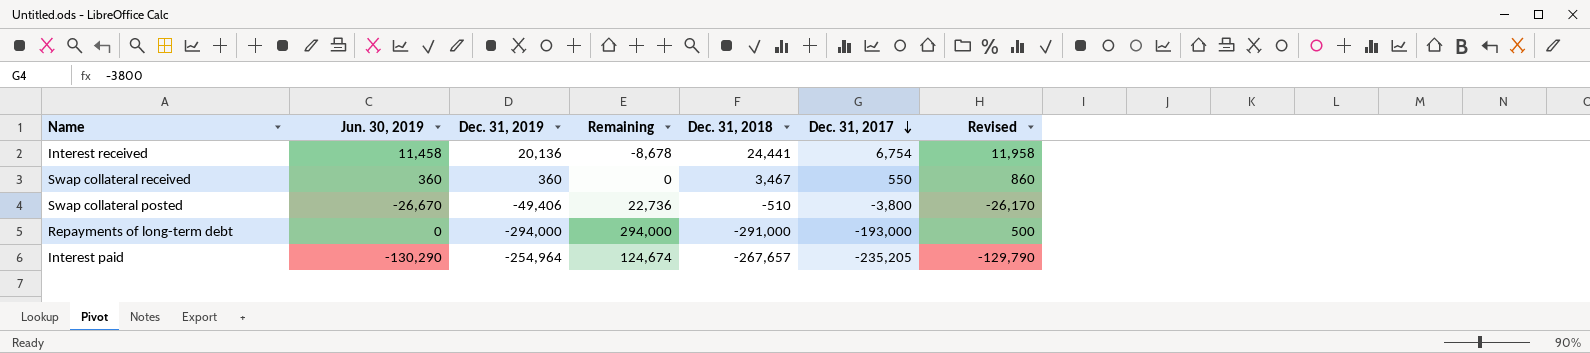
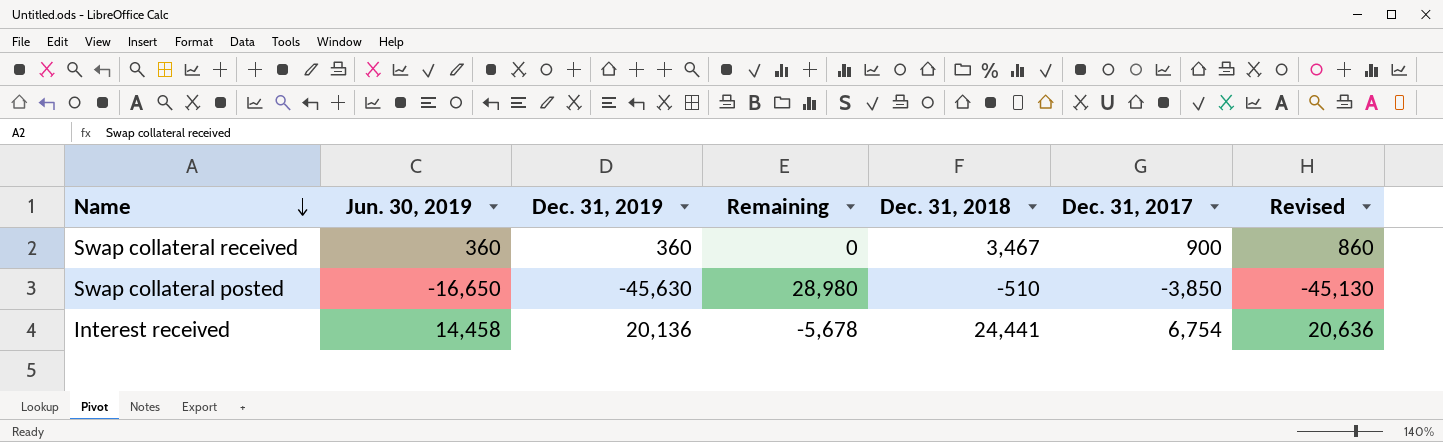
row order: Dec. 31, 2017 descending -> Name descending
column Revised | formula: [Jun. 30, 2019] + 500 -> [Dec. 31, 2019] + 500
row Repayments of long-term debt: 0 | -294,000 | 294,000 | -291,000 | -193,000 | 500 -> none
row Interest paid: -130,290 | -254,964 | 124,674 | -267,657 | -235,205 | -129,790 -> none
Swap collateral received | Dec. 31, 2017: 550 -> 900
Swap collateral posted | Jun. 30, 2019: -26,670 -> -16,650
Swap collateral posted | Dec. 31, 2019: -49,406 -> -45,630
Swap collateral posted | Remaining: 22,736 -> 28,980
Swap collateral posted | Dec. 31, 2017: -3,800 -> -3,850
Interest received | Jun. 30, 2019: 11,458 -> 14,458
Interest received | Remaining: -8,678 -> -5,678

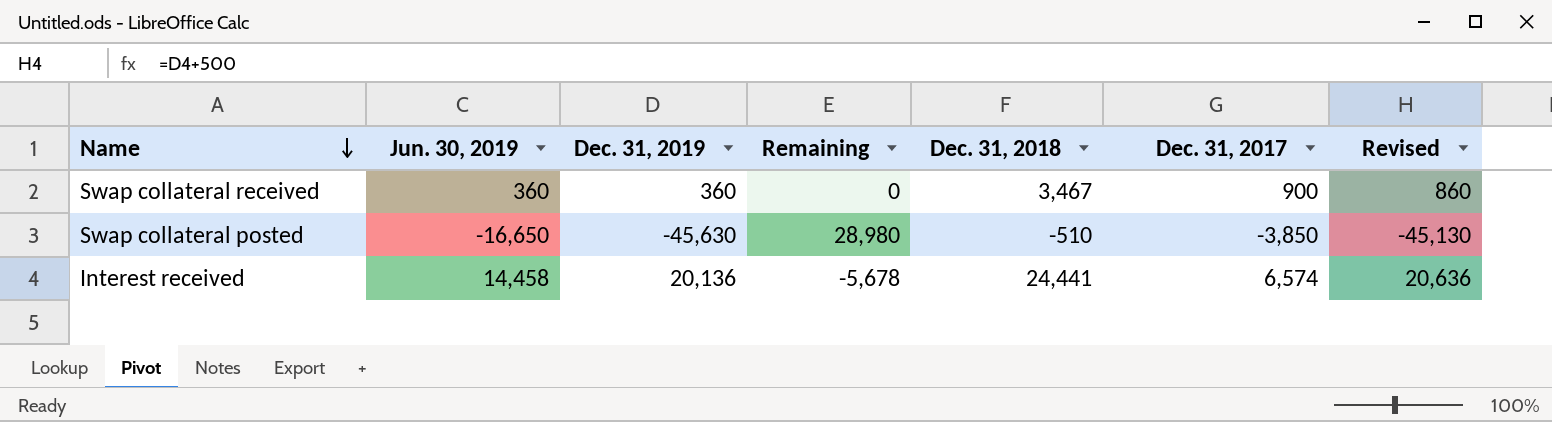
Interest received | Dec. 31, 2017: 6,754 -> 6,574

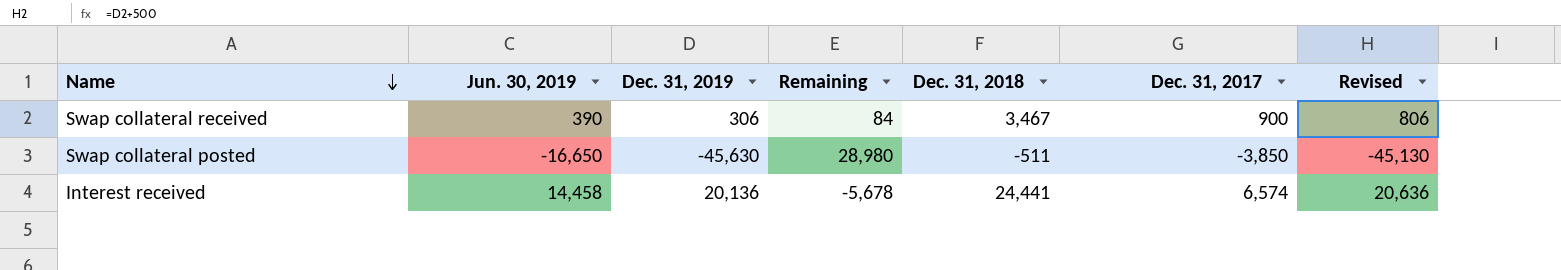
Swap collateral received | Jun. 30, 2019: 360 -> 390
Swap collateral received | Dec. 31, 2019: 360 -> 306
Swap collateral received | Remaining: 0 -> 84
Swap collateral received | Revised: 860 -> 806
Swap collateral posted | Dec. 31, 2018: -510 -> -511

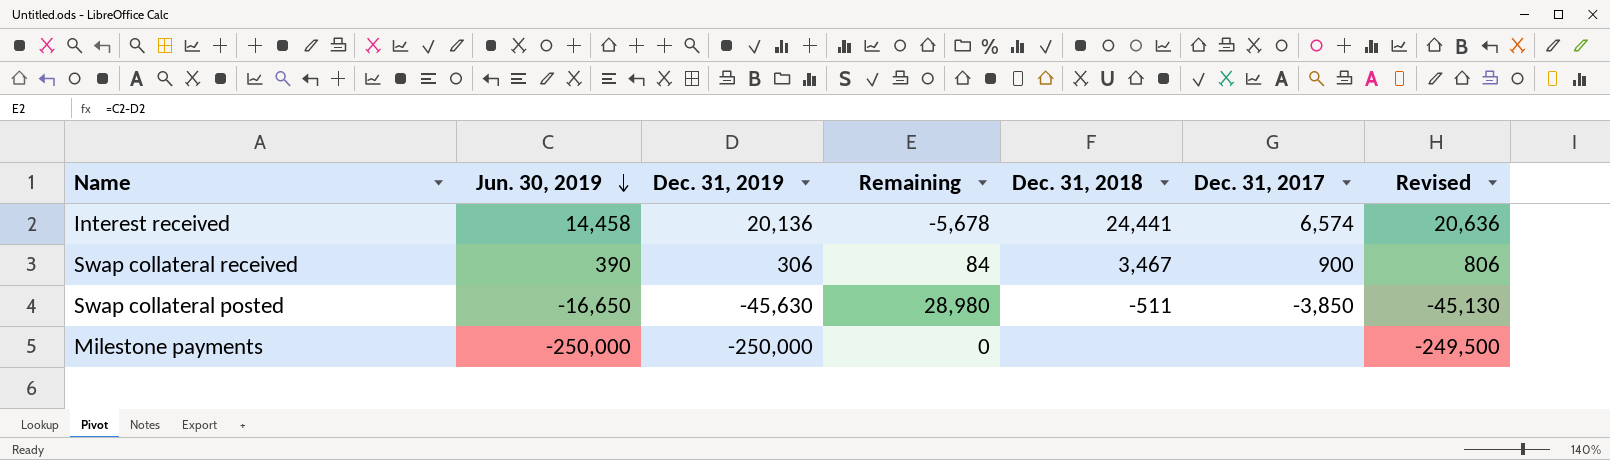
row order: Name descending -> Jun. 30, 2019 descending
row Milestone payments: none -> -250,000 | -250,000 | 0 | none | none | -249,500

